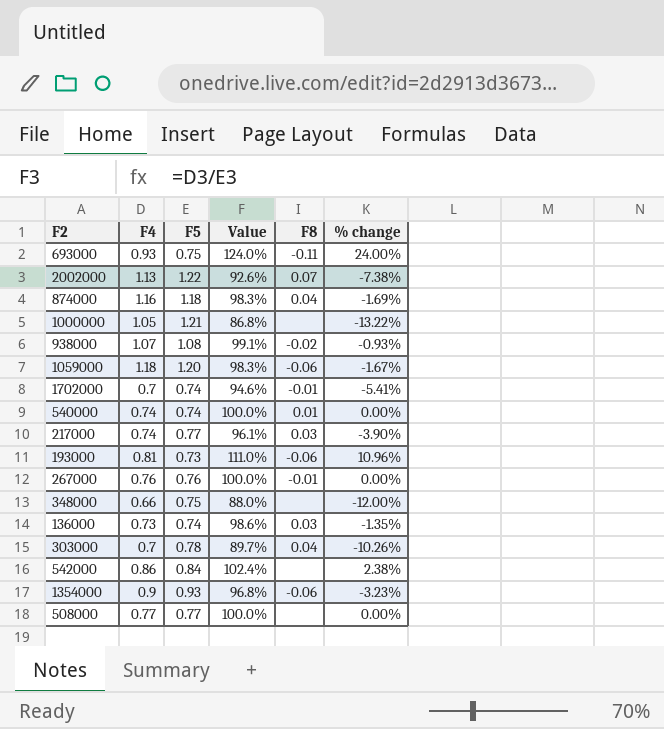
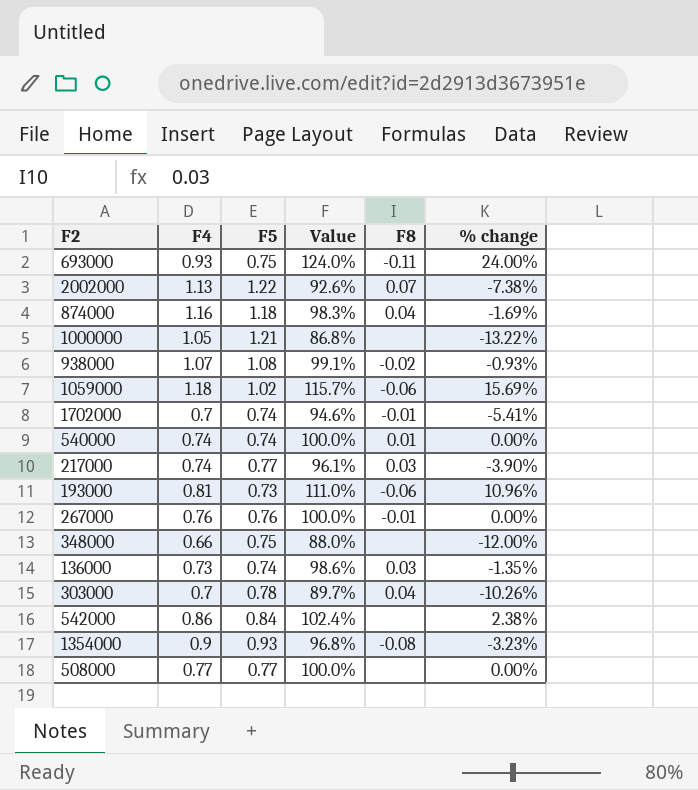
1059000 | F5: 1.20 -> 1.02
1059000 | Value: 98.3% -> 115.7%
1059000 | % change: -1.67% -> 15.69%
1354000 | F8: -0.06 -> -0.08

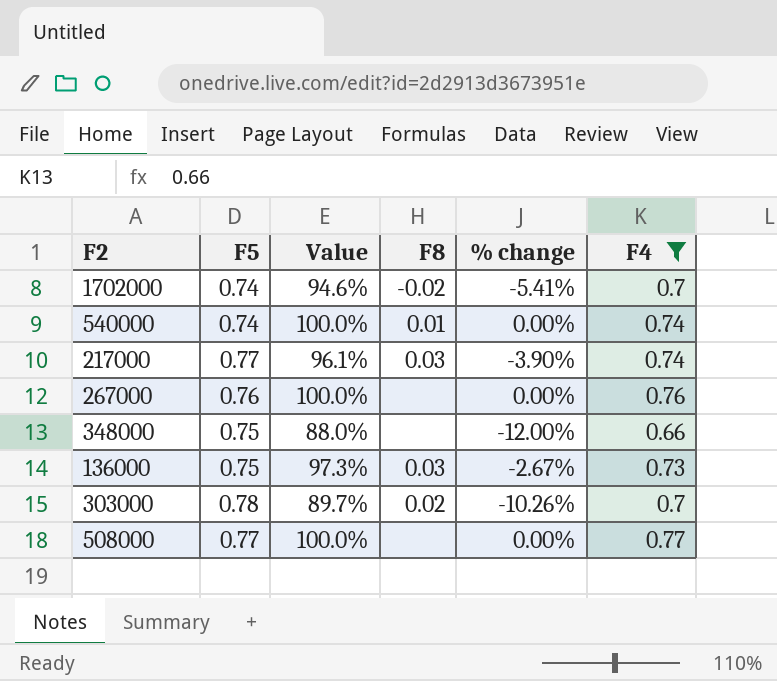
filter: none -> F4 <= 0.77
column F4 | position: 2 -> 6
1702000 | F8: -0.01 -> -0.02
267000 | F8: -0.01 -> none
136000 | F5: 0.74 -> 0.75
136000 | Value: 98.6% -> 97.3%
136000 | % change: -1.35% -> -2.67%
303000 | F8: 0.04 -> 0.02

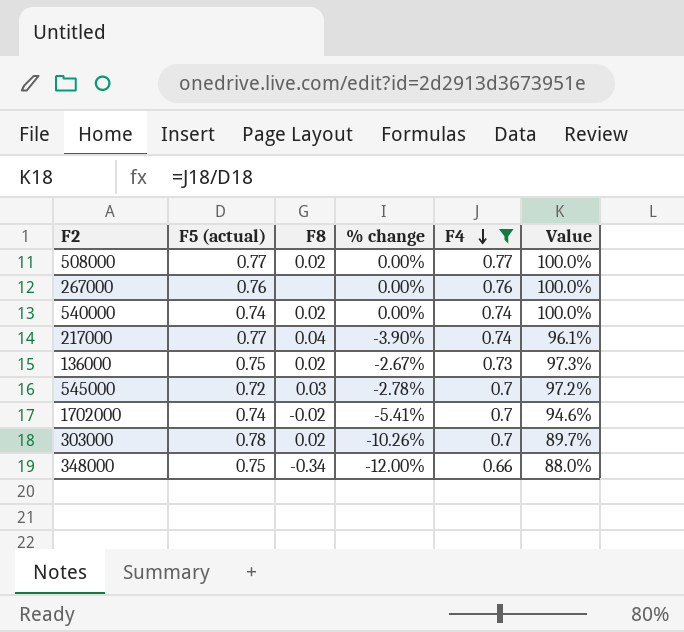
row order: none -> F4 descending
column name: F5 -> F5 (actual)
column Value | position: 3 -> 6
508000 | F8: none -> 0.02
540000 | F8: 0.01 -> 0.02
217000 | F8: 0.03 -> 0.04
136000 | F8: 0.03 -> 0.02
row 545000: none -> 0.72 | 0.03 | -2.78% | 0.7 | 97.2%
348000 | F8: none -> -0.34

